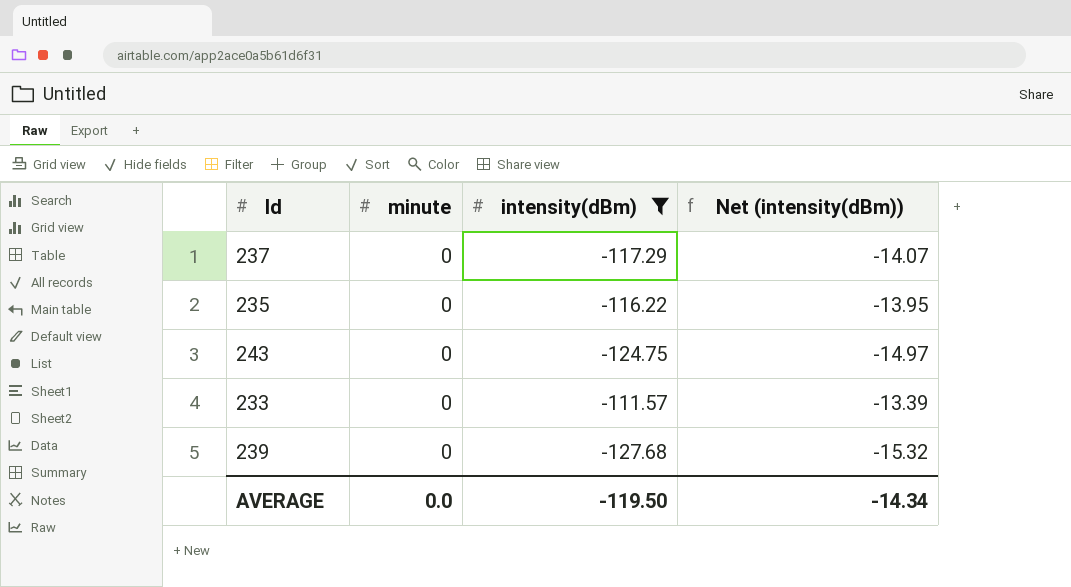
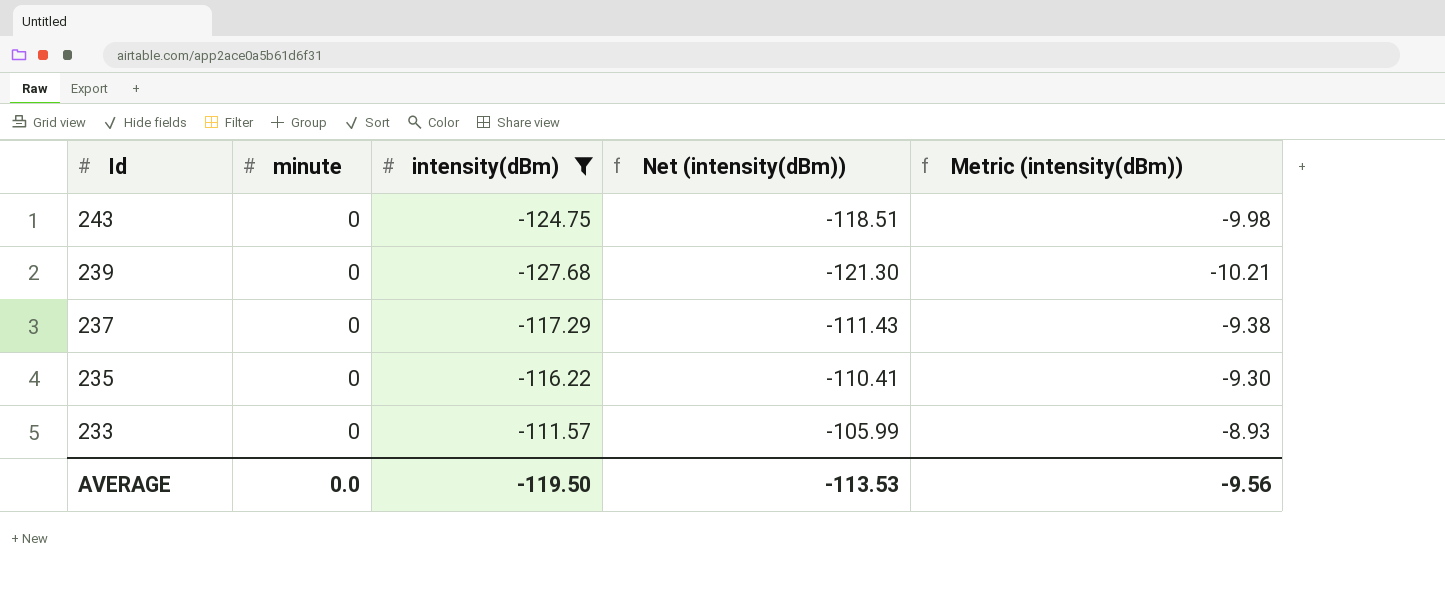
row order: none -> Id descending
column Net (intensity(dBm)) | formula: [intensity(dBm)] * 0.12 -> [intensity(dBm)] * 0.95
column Metric (intensity(dBm)) | formula: none -> [intensity(dBm)] * 0.08
AVERAGE | Net (intensity(dBm)): -14.34 -> -113.53

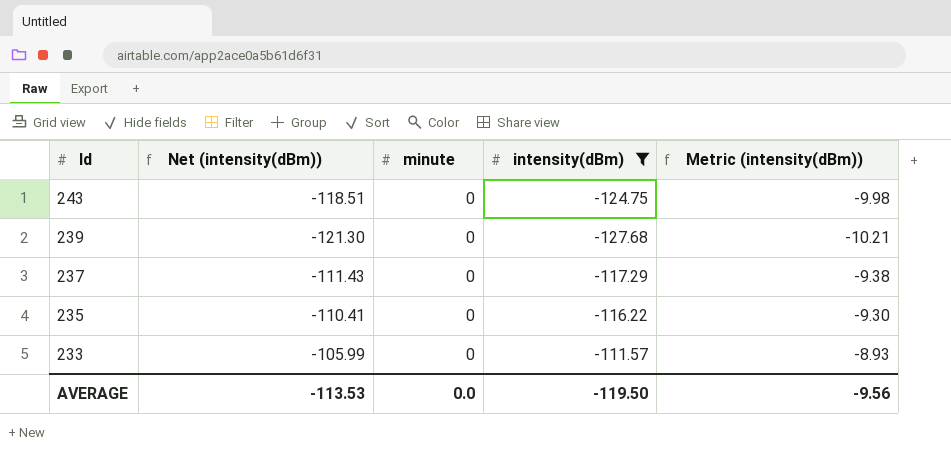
column Net (intensity(dBm)) | position: 4 -> 2

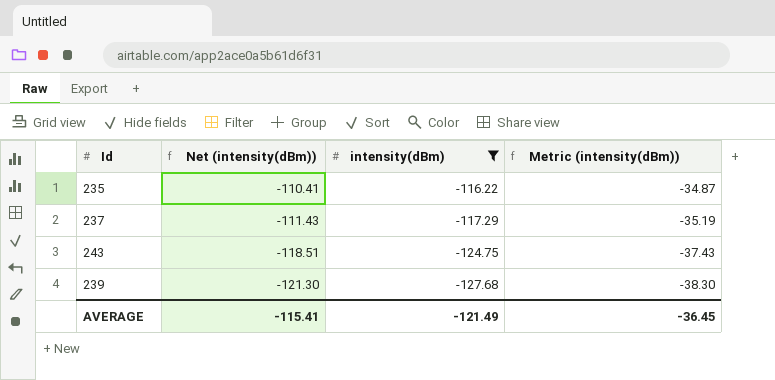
row order: Id descending -> Net (intensity(dBm)) descending
column minute | position: 3 -> none
column Metric (intensity(dBm)) | formula: [intensity(dBm)] * 0.08 -> [intensity(dBm)] * 0.3
row 233: -105.99 | 0 | -111.57 | -8.93 -> none
AVERAGE | Net (intensity(dBm)): -113.53 -> -115.41
AVERAGE | intensity(dBm): -119.50 -> -121.49
AVERAGE | Metric (intensity(dBm)): -9.56 -> -36.45

